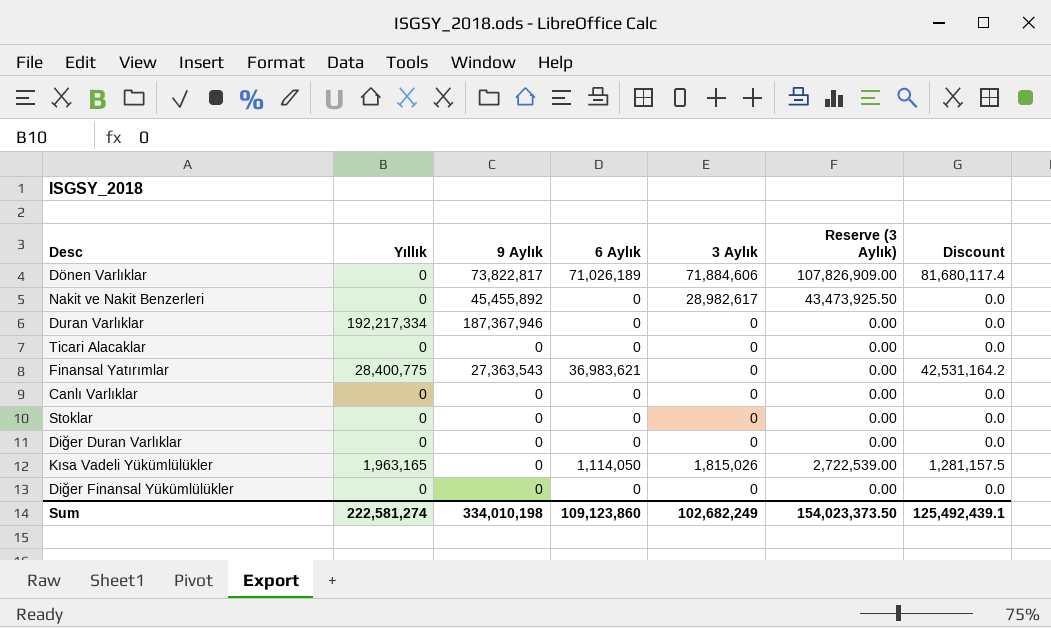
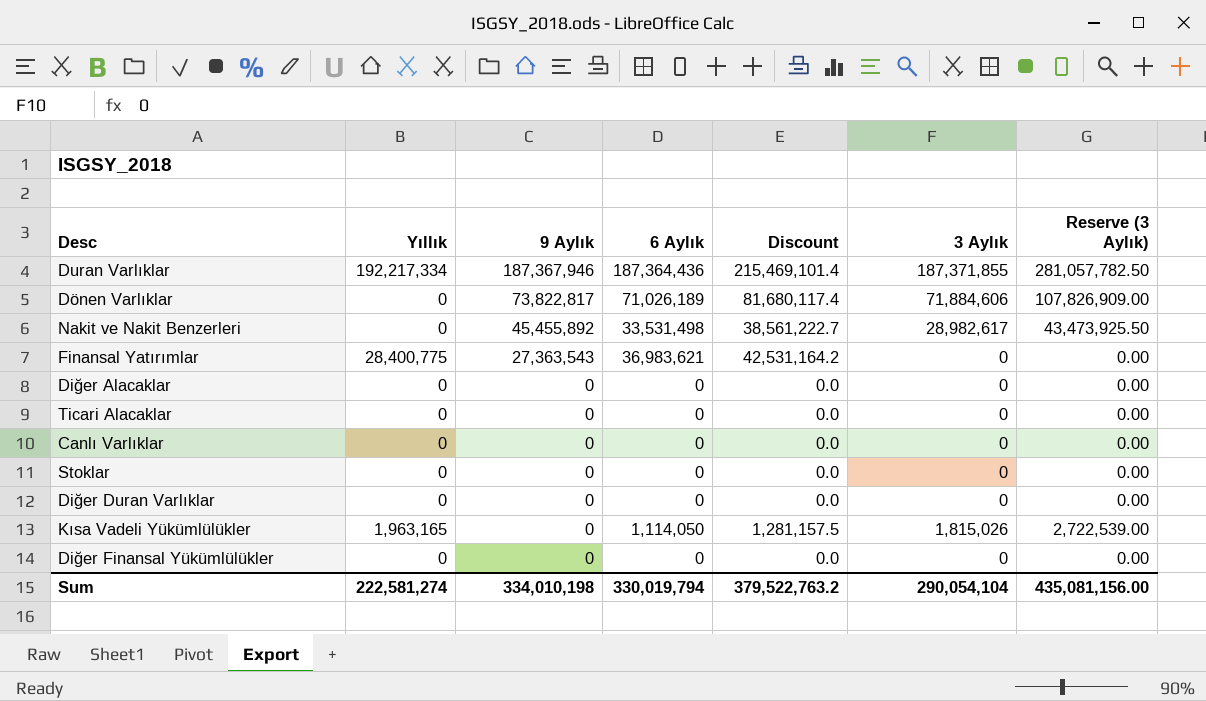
row order: none -> 9 Aylık descending
column Discount | position: 7 -> 5
Duran Varlıklar | 6 Aylık: 0 -> 187,364,436
Duran Varlıklar | Discount: 0.0 -> 215,469,101.4
Duran Varlıklar | 3 Aylık: 0 -> 187,371,855
Duran Varlıklar | Reserve (3 Aylık): 0.00 -> 281,057,782.50
Nakit ve Nakit Benzerleri | 6 Aylık: 0 -> 33,531,498
Nakit ve Nakit Benzerleri | Discount: 0.0 -> 38,561,222.7
row Diğer Alacaklar: none -> 0 | 0 | 0 | 0.0 | 0 | 0.00
Sum | 6 Aylık: 109,123,860 -> 330,019,794
Sum | Discount: 125,492,439.1 -> 379,522,763.2
Sum | 3 Aylık: 102,682,249 -> 290,054,104
Sum | Reserve (3 Aylık): 154,023,373.50 -> 435,081,156.00

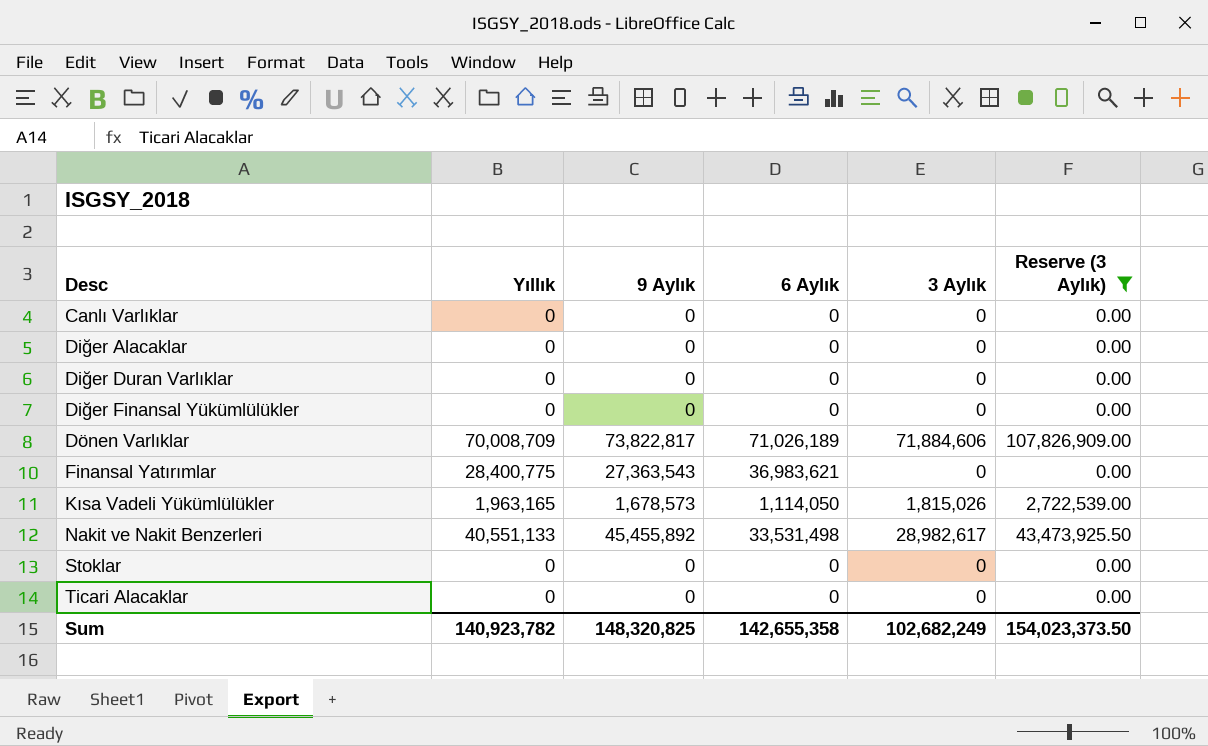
filter: none -> Reserve (3 Aylık) != 281,057,782.50
row order: 9 Aylık descending -> Desc ascending
column Discount | formula: [6 Aylık] * 1.15 -> none
Dönen Varlıklar | Yıllık: 0 -> 70,008,709
Kısa Vadeli Yükümlülükler | 9 Aylık: 0 -> 1,678,573
Nakit ve Nakit Benzerleri | Yıllık: 0 -> 40,551,133
Sum | Yıllık: 222,581,274 -> 140,923,782
Sum | 9 Aylık: 334,010,198 -> 148,320,825
Sum | 6 Aylık: 330,019,794 -> 142,655,358
Sum | 3 Aylık: 290,054,104 -> 102,682,249
Sum | Reserve (3 Aylık): 435,081,156.00 -> 154,023,373.50

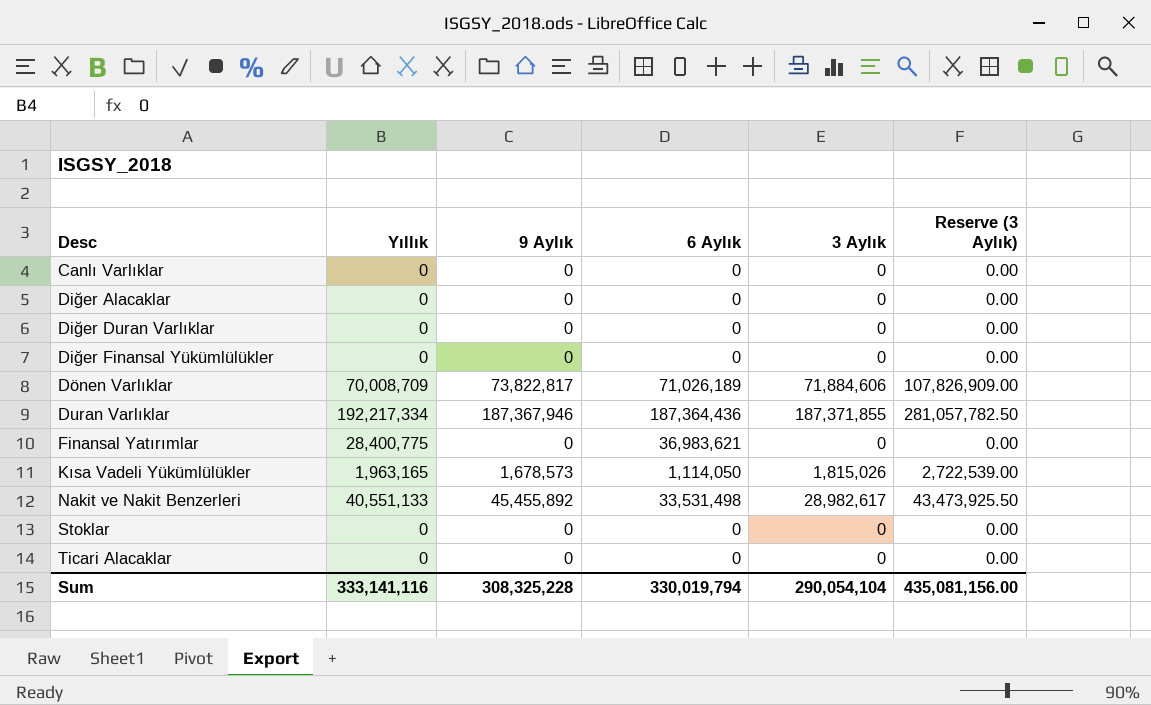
filter: Reserve (3 Aylık) != 281,057,782.50 -> none
Finansal Yatırımlar | 9 Aylık: 27,363,543 -> 0
Sum | Yıllık: 140,923,782 -> 333,141,116
Sum | 9 Aylık: 148,320,825 -> 308,325,228
Sum | 6 Aylık: 142,655,358 -> 330,019,794
Sum | 3 Aylık: 102,682,249 -> 290,054,104
Sum | Reserve (3 Aylık): 154,023,373.50 -> 435,081,156.00

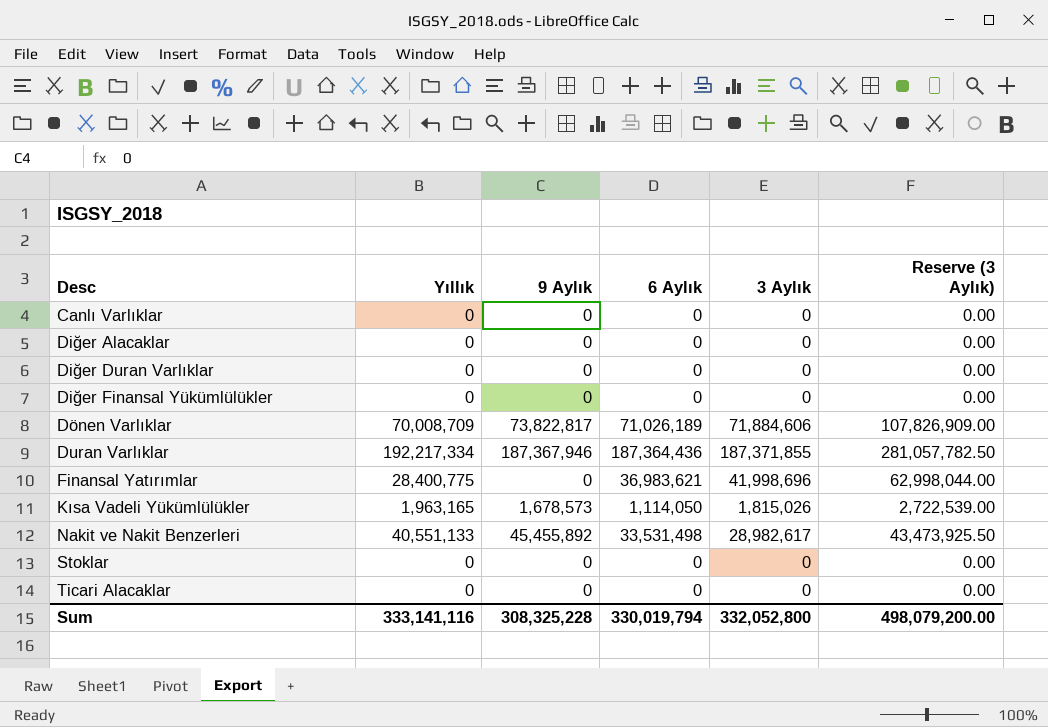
Finansal Yatırımlar | 3 Aylık: 0 -> 41,998,696
Finansal Yatırımlar | Reserve (3 Aylık): 0.00 -> 62,998,044.00
Sum | 3 Aylık: 290,054,104 -> 332,052,800
Sum | Reserve (3 Aylık): 435,081,156.00 -> 498,079,200.00

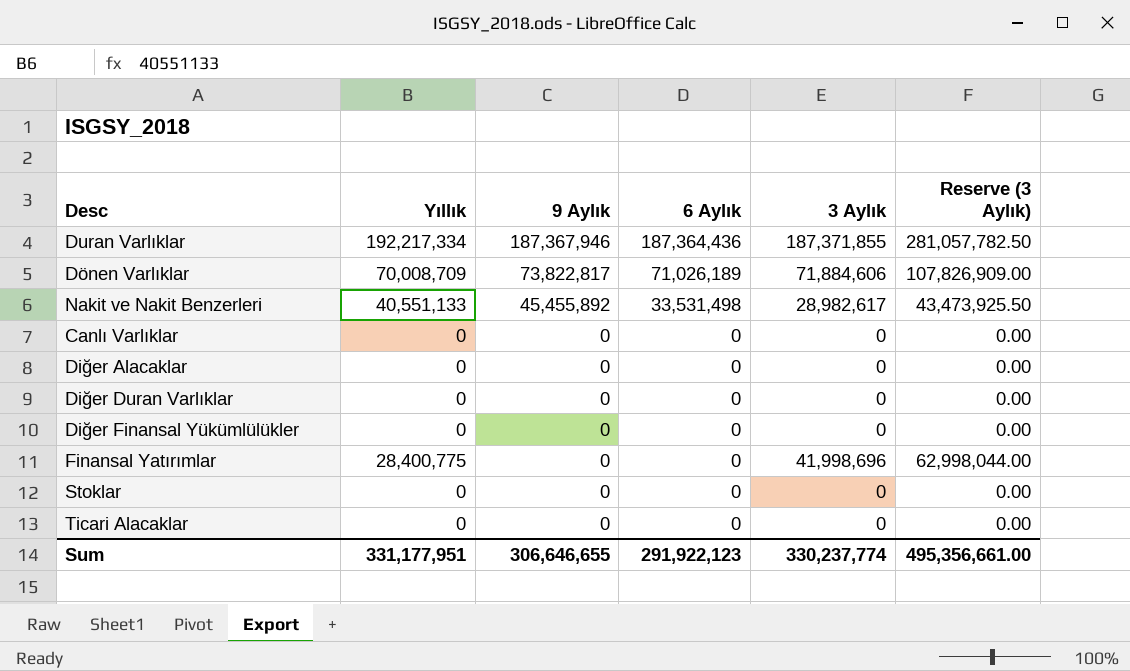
row order: Desc ascending -> 9 Aylık descending
row Kısa Vadeli Yükümlülükler: 1,963,165 | 1,678,573 | 1,114,050 | 1,815,026 | 2,722,539.00 -> none
Finansal Yatırımlar | 6 Aylık: 36,983,621 -> 0
Sum | Yıllık: 333,141,116 -> 331,177,951
Sum | 9 Aylık: 308,325,228 -> 306,646,655
Sum | 6 Aylık: 330,019,794 -> 291,922,123
Sum | 3 Aylık: 332,052,800 -> 330,237,774
Sum | Reserve (3 Aylık): 498,079,200.00 -> 495,356,661.00

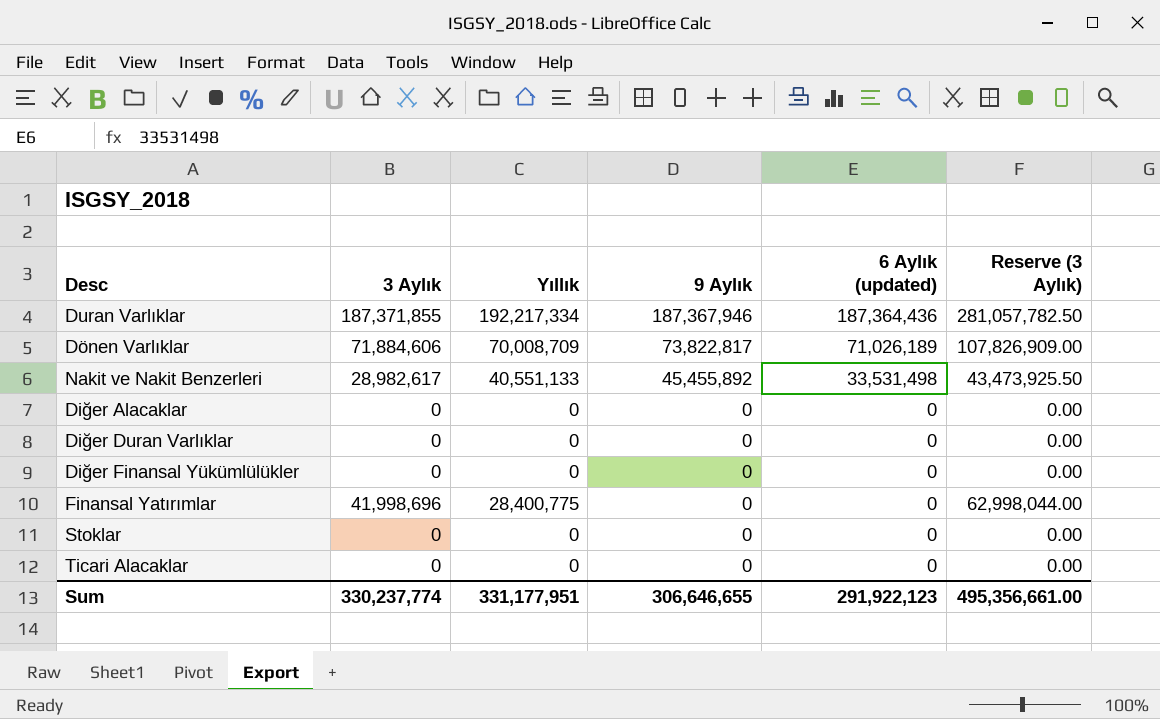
column 3 Aylık | position: 5 -> 2
column name: 6 Aylık -> 6 Aylık (updated)
row Canlı Varlıklar: 0 | 0 | 0 | 0 | 0.00 -> none

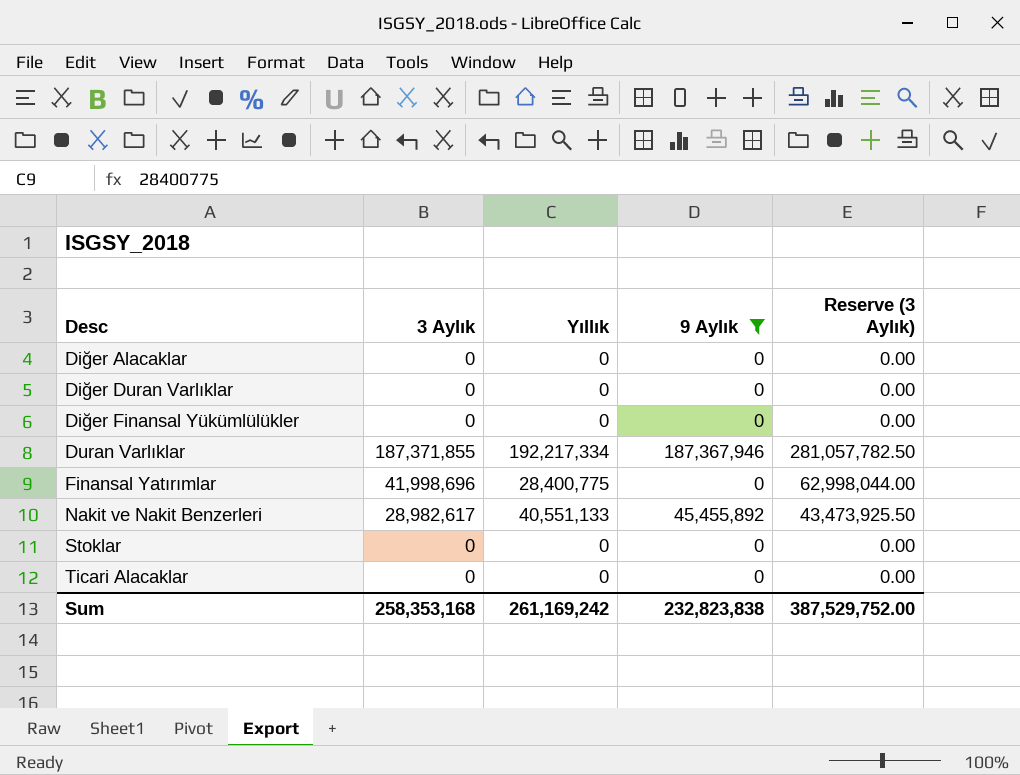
filter: none -> 9 Aylık != 73,822,817
row order: 9 Aylık descending -> Desc ascending
column 6 Aylık (updated) | position: 5 -> none
Sum | 3 Aylık: 330,237,774 -> 258,353,168
Sum | Yıllık: 331,177,951 -> 261,169,242
Sum | 9 Aylık: 306,646,655 -> 232,823,838
Sum | Reserve (3 Aylık): 495,356,661.00 -> 387,529,752.00

